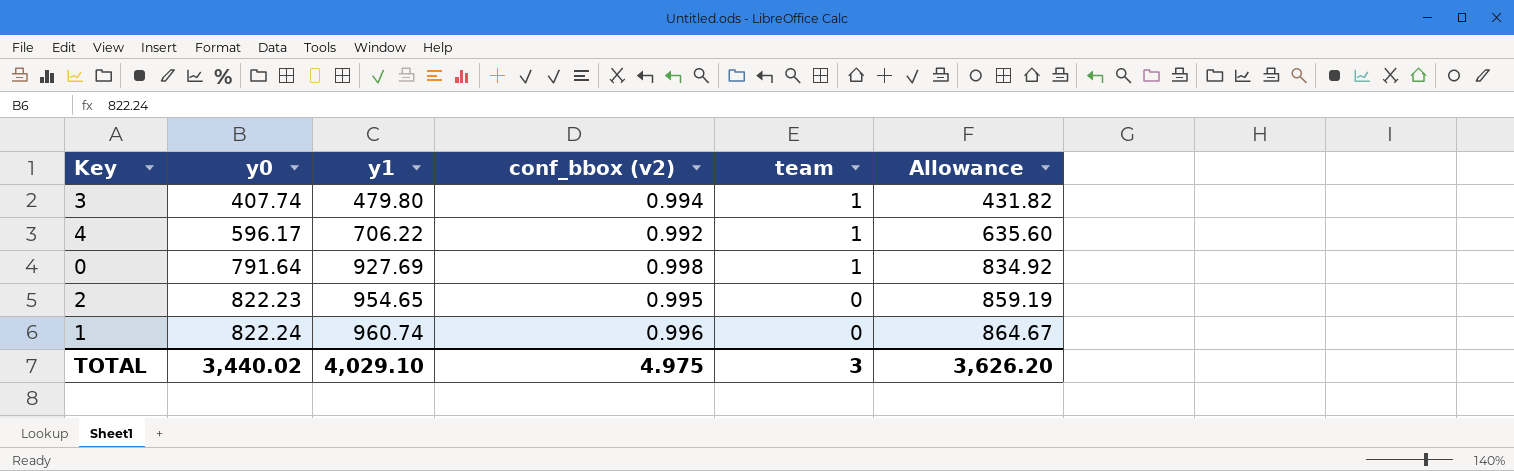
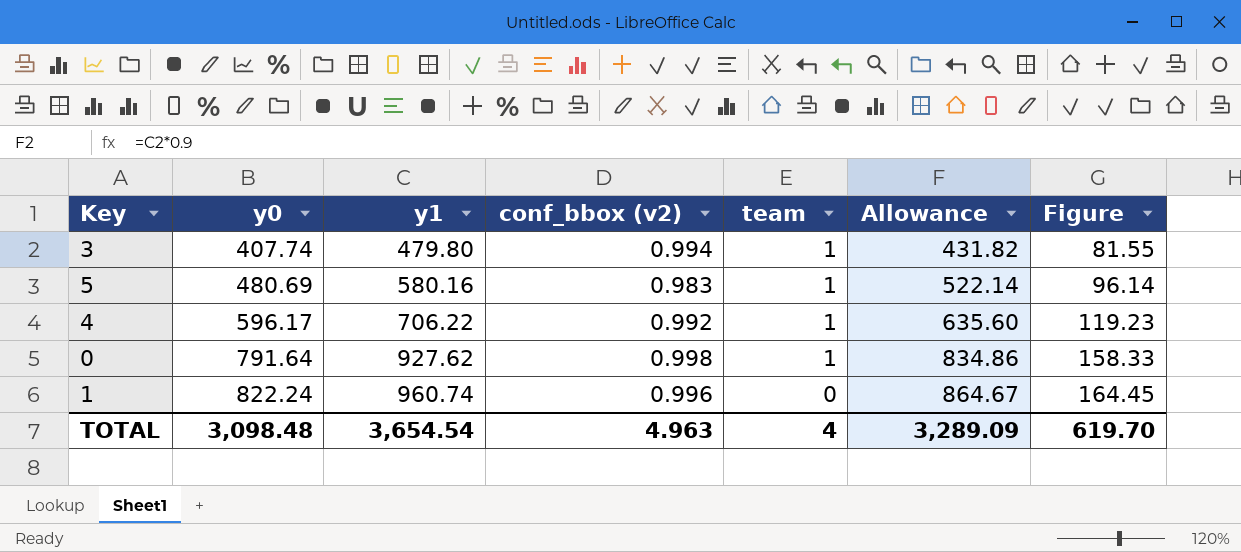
column Figure | formula: none -> [y0] * 0.2
row 2: 822.23 | 954.65 | 0.995 | 0 | 859.19 -> none
row 5: none -> 480.69 | 580.16 | 0.983 | 1 | 522.14 | 96.14
0 | y1: 927.69 -> 927.62
0 | Allowance: 834.92 -> 834.86
TOTAL | y0: 3,440.02 -> 3,098.48
TOTAL | y1: 4,029.10 -> 3,654.54
TOTAL | conf_bbox (v2): 4.975 -> 4.963
TOTAL | team: 3 -> 4
TOTAL | Allowance: 3,626.20 -> 3,289.09

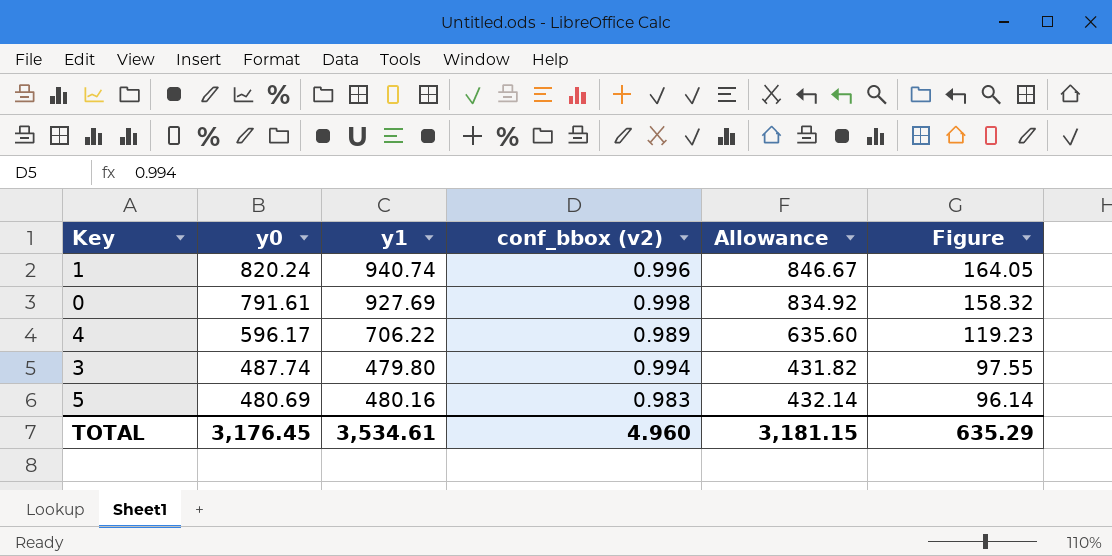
row order: y0 ascending -> y0 descending
column team | position: 5 -> none
1 | y0: 822.24 -> 820.24
1 | y1: 960.74 -> 940.74
1 | Allowance: 864.67 -> 846.67
1 | Figure: 164.45 -> 164.05
0 | y0: 791.64 -> 791.61
0 | y1: 927.62 -> 927.69
0 | Allowance: 834.86 -> 834.92
0 | Figure: 158.33 -> 158.32
4 | conf_bbox (v2): 0.992 -> 0.989
3 | y0: 407.74 -> 487.74
3 | Figure: 81.55 -> 97.55
5 | y1: 580.16 -> 480.16
5 | Allowance: 522.14 -> 432.14
TOTAL | y0: 3,098.48 -> 3,176.45
TOTAL | y1: 3,654.54 -> 3,534.61
TOTAL | conf_bbox (v2): 4.963 -> 4.960
TOTAL | Allowance: 3,289.09 -> 3,181.15
TOTAL | Figure: 619.70 -> 635.29

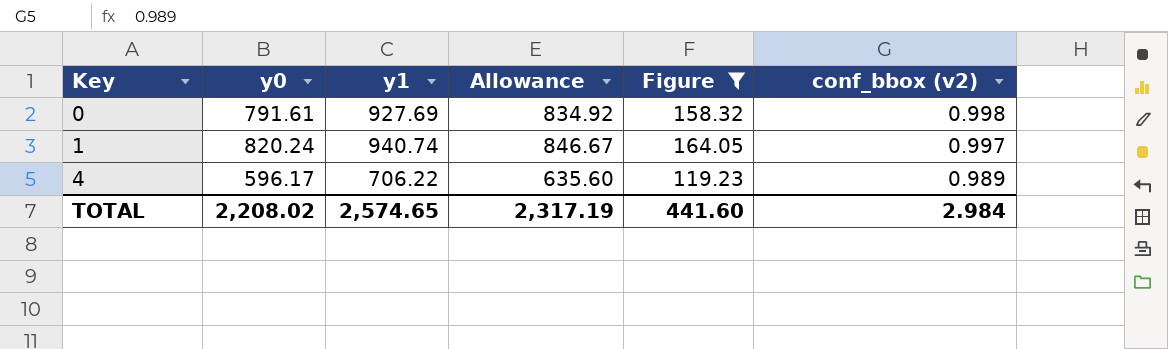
filter: none -> Figure >= 119.23
row order: y0 descending -> Key ascending
column conf_bbox (v2) | position: 4 -> 6
1 | conf_bbox (v2): 0.996 -> 0.997
TOTAL | y0: 3,176.45 -> 2,208.02
TOTAL | y1: 3,534.61 -> 2,574.65
TOTAL | Allowance: 3,181.15 -> 2,317.19
TOTAL | Figure: 635.29 -> 441.60
TOTAL | conf_bbox (v2): 4.960 -> 2.984

